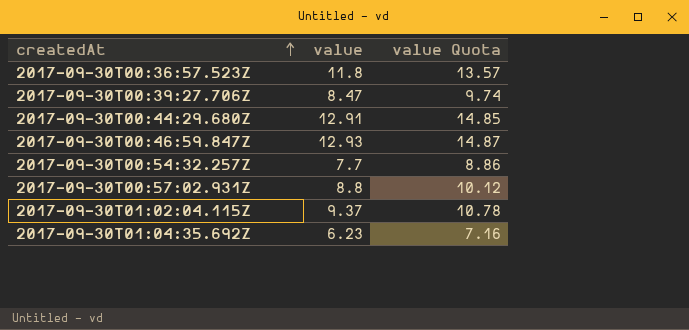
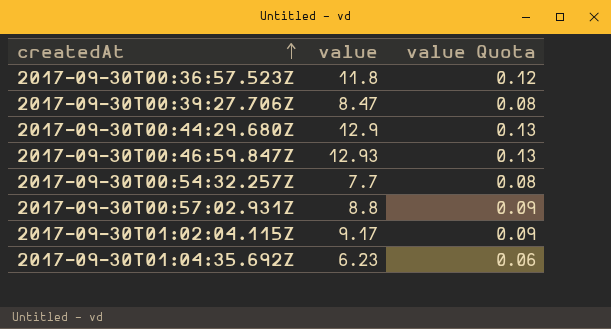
column value Quota | formula: [value] * 1.15 -> [value] * 0.01
2017-09-30T00:44:29.680Z | value: 12.91 -> 12.9
2017-09-30T01:02:04.115Z | value: 9.37 -> 9.17

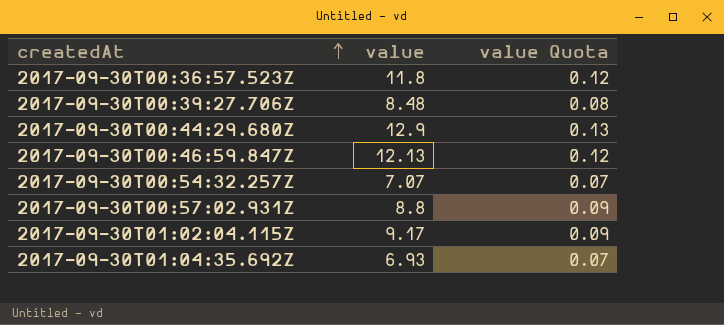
2017-09-30T00:39:27.706Z | value: 8.47 -> 8.48
2017-09-30T00:46:59.847Z | value: 12.93 -> 12.13
2017-09-30T00:46:59.847Z | value Quota: 0.13 -> 0.12
2017-09-30T00:54:32.257Z | value: 7.7 -> 7.07
2017-09-30T00:54:32.257Z | value Quota: 0.08 -> 0.07
2017-09-30T01:04:35.692Z | value: 6.23 -> 6.93
2017-09-30T01:04:35.692Z | value Quota: 0.06 -> 0.07

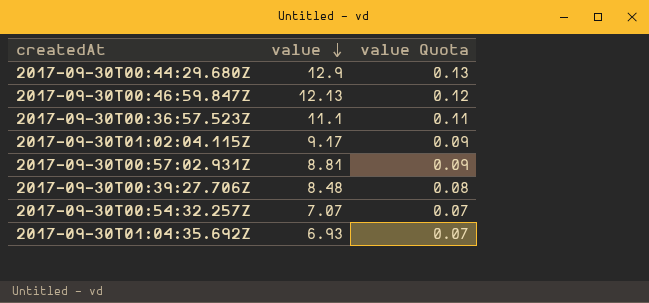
row order: createdAt ascending -> value descending
2017-09-30T00:36:57.523Z | value: 11.8 -> 11.1
2017-09-30T00:36:57.523Z | value Quota: 0.12 -> 0.11
2017-09-30T00:57:02.931Z | value: 8.8 -> 8.81

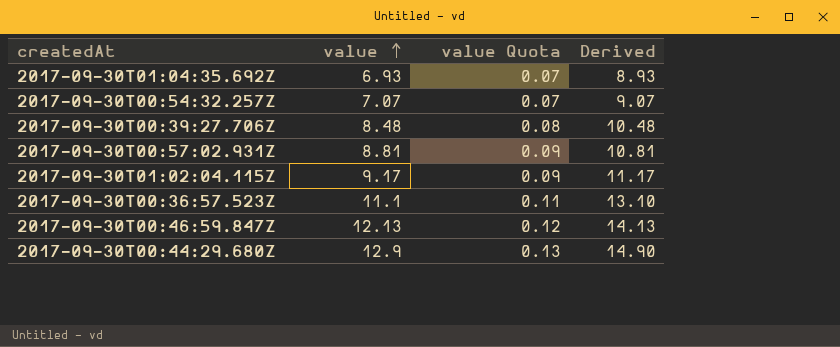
row order: value descending -> value ascending
column Derived | formula: none -> [value] + 2

